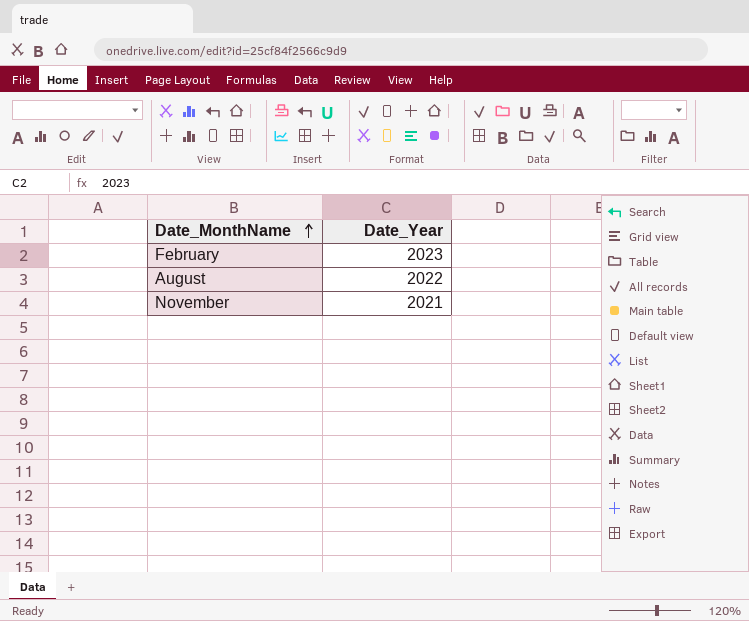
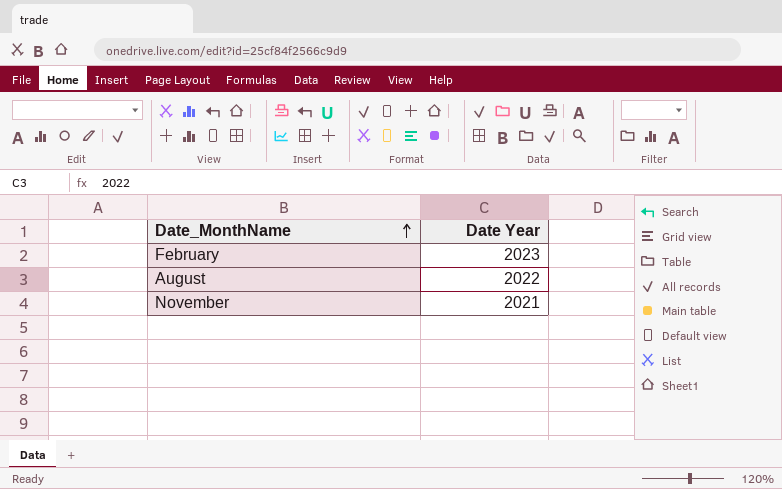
column name: Date_Year -> Date Year

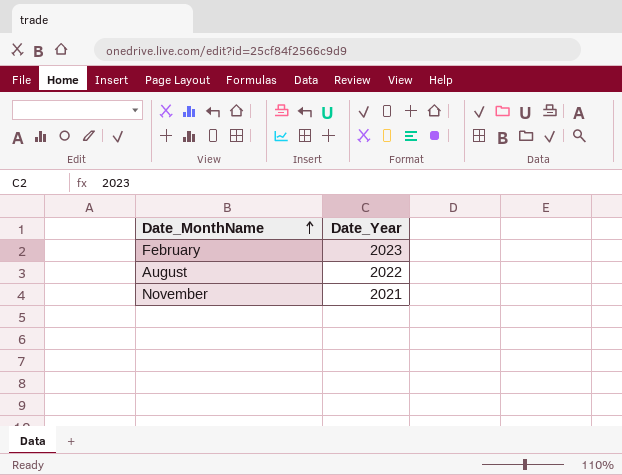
column name: Date Year -> Date_Year

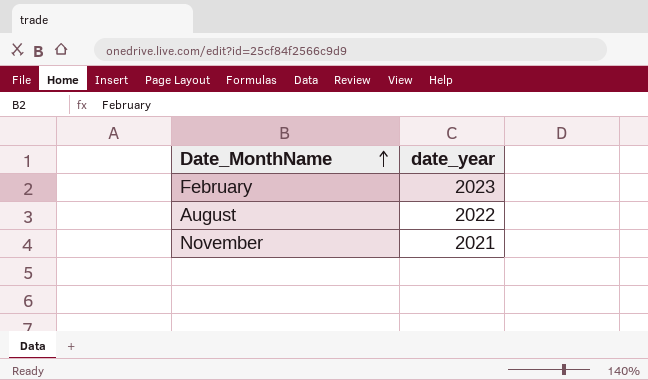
column name: Date_Year -> date_year

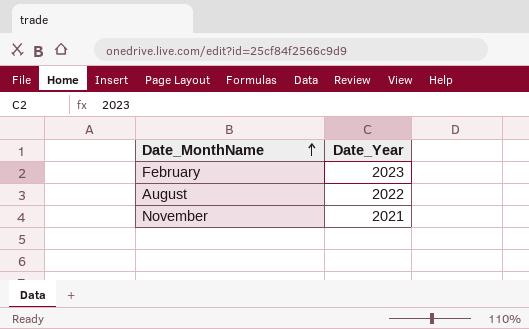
column name: date_year -> Date_Year

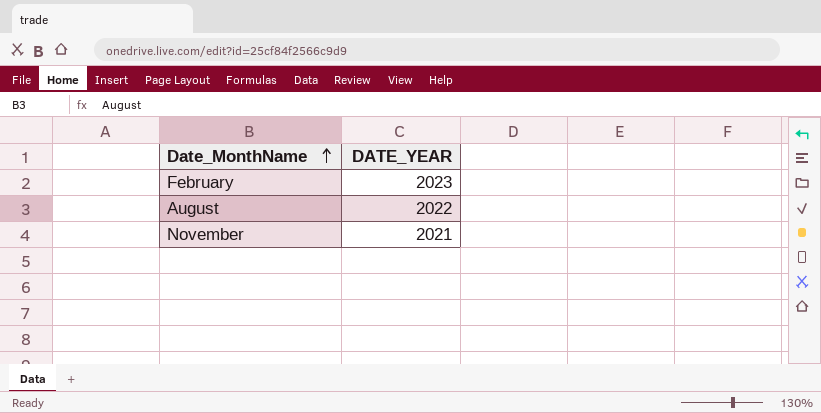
column name: Date_Year -> DATE_YEAR

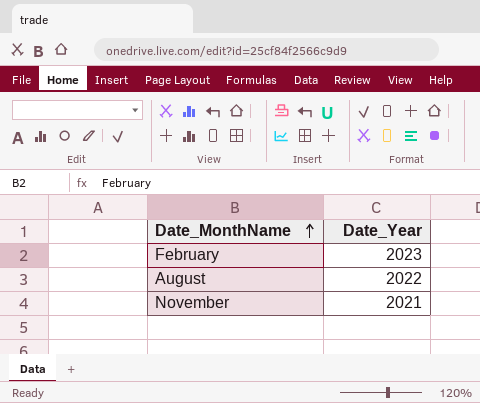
column name: DATE_YEAR -> Date_Year

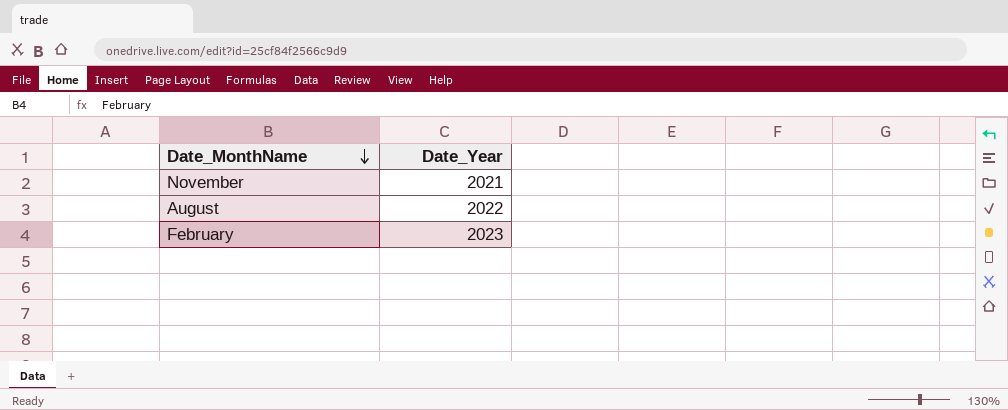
row order: Date_MonthName ascending -> Date_MonthName descending

